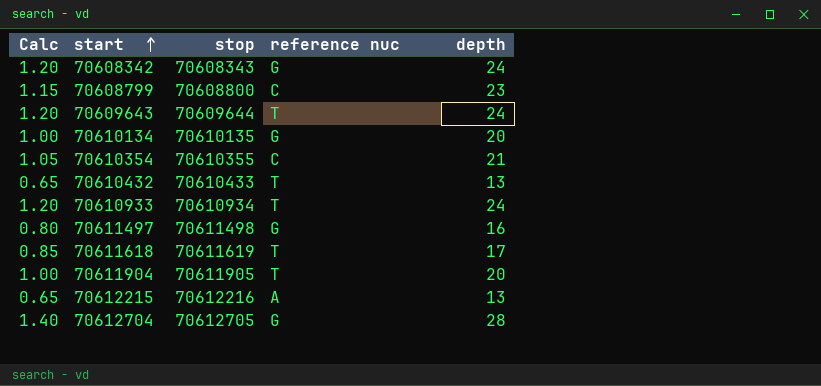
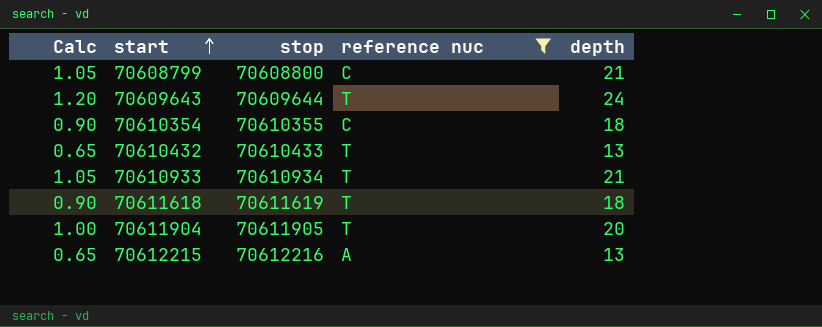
filter: none -> reference nuc != G
70608799 | Calc: 1.15 -> 1.05
70608799 | depth: 23 -> 21
70610354 | Calc: 1.05 -> 0.90
70610354 | depth: 21 -> 18
70610933 | Calc: 1.20 -> 1.05
70610933 | depth: 24 -> 21
70611618 | Calc: 0.85 -> 0.90
70611618 | depth: 17 -> 18

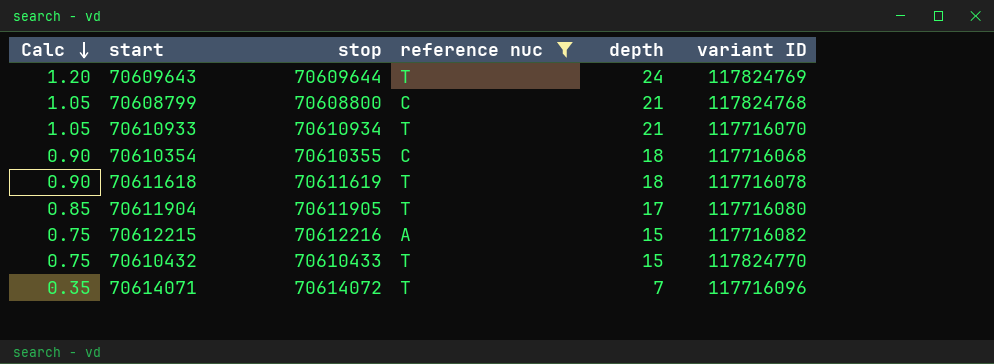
row order: start ascending -> Calc descending
column variant ID | position: none -> 6
70611904 | Calc: 1.00 -> 0.85
70611904 | depth: 20 -> 17
70612215 | Calc: 0.65 -> 0.75
70612215 | depth: 13 -> 15
70610432 | Calc: 0.65 -> 0.75
70610432 | depth: 13 -> 15
row 70614071: none -> 0.35 | 70614072 | T | 7 | 117716096

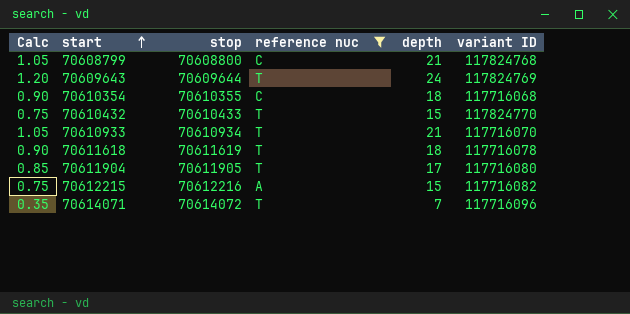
row order: Calc descending -> start ascending

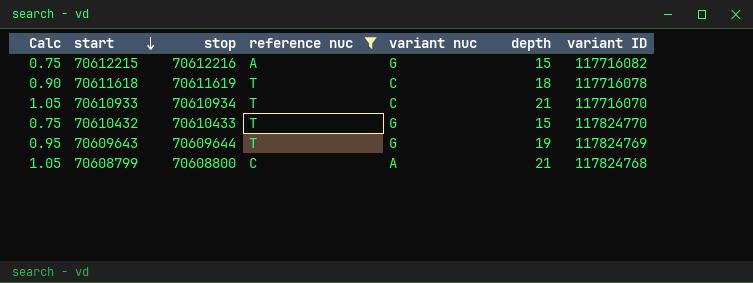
row order: start ascending -> start descending
column variant nuc | position: none -> 5
row 70610354: 0.90 | 70610355 | C | 18 | 117716068 -> none
row 70611904: 0.85 | 70611905 | T | 17 | 117716080 -> none
row 70614071: 0.35 | 70614072 | T | 7 | 117716096 -> none
70609643 | Calc: 1.20 -> 0.95
70609643 | depth: 24 -> 19

